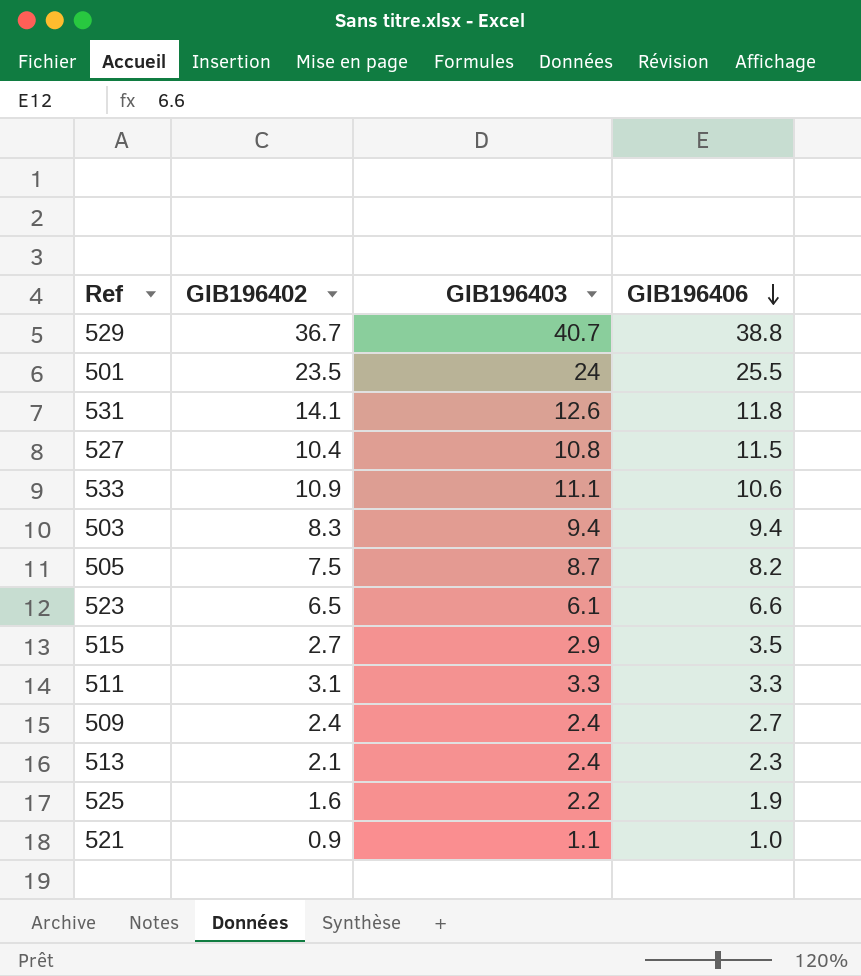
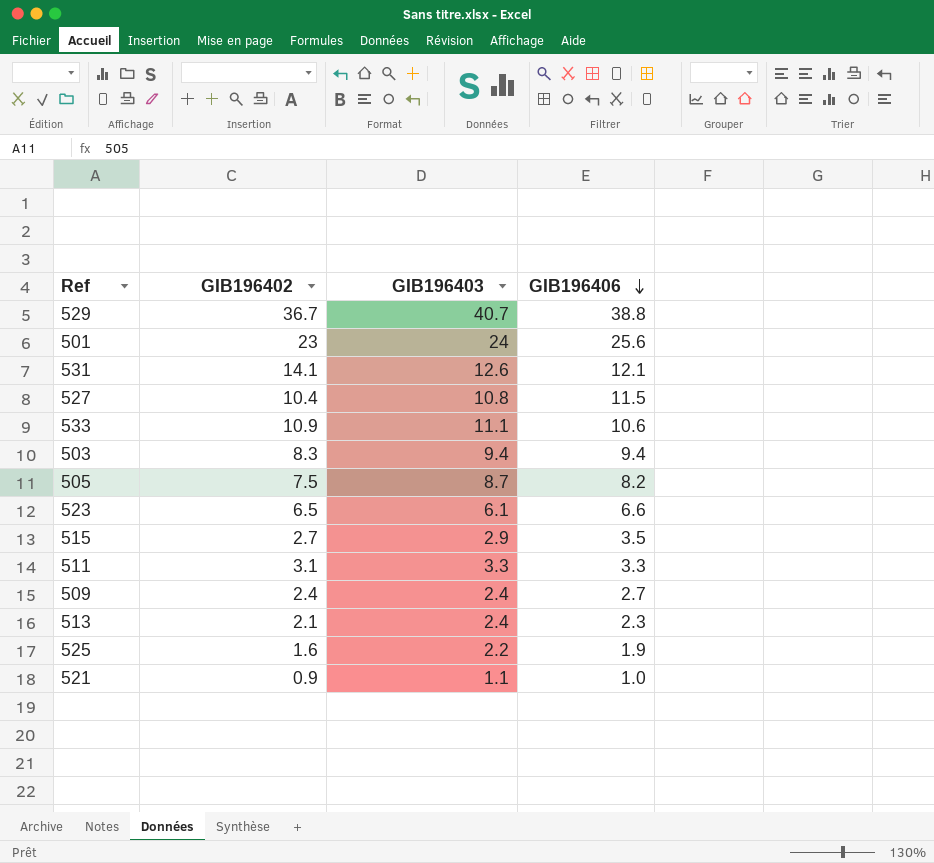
501 | GIB196402: 23.5 -> 23
501 | GIB196406: 25.5 -> 25.6
531 | GIB196406: 11.8 -> 12.1

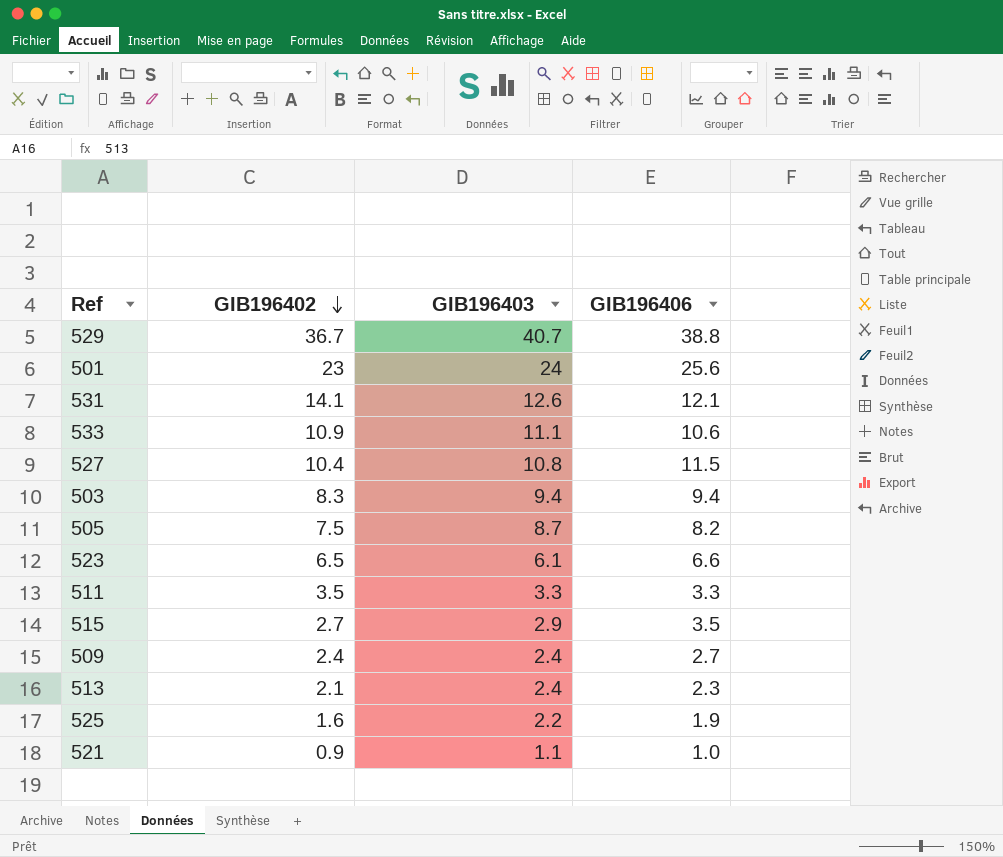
row order: GIB196406 descending -> GIB196402 descending
511 | GIB196402: 3.1 -> 3.5

